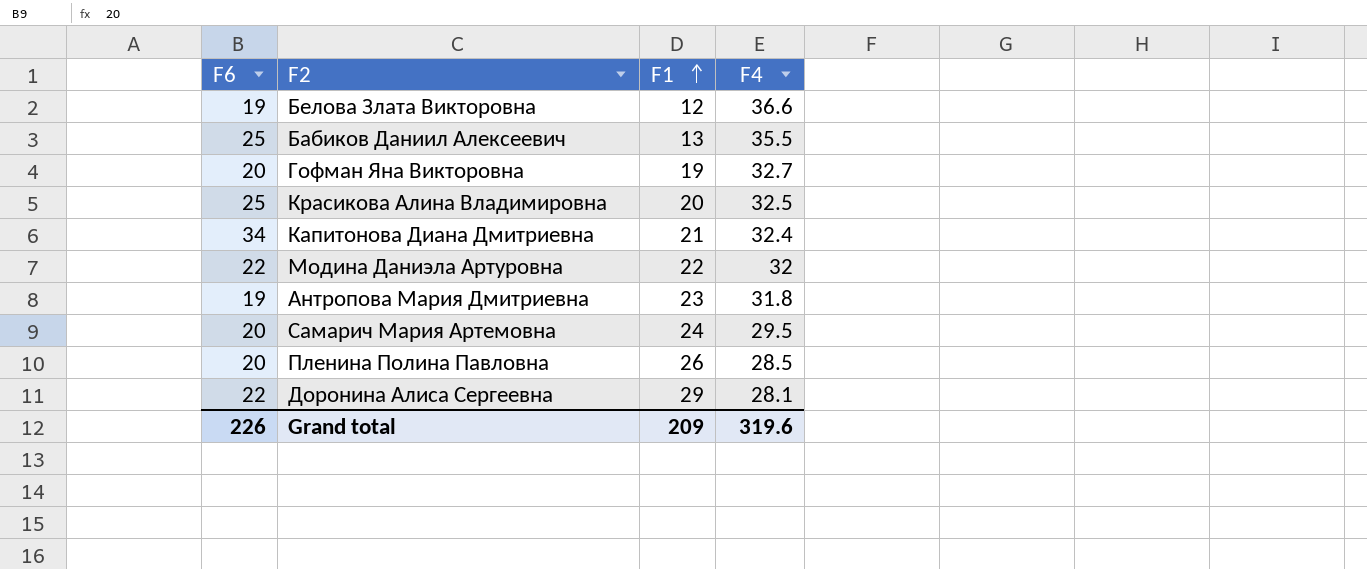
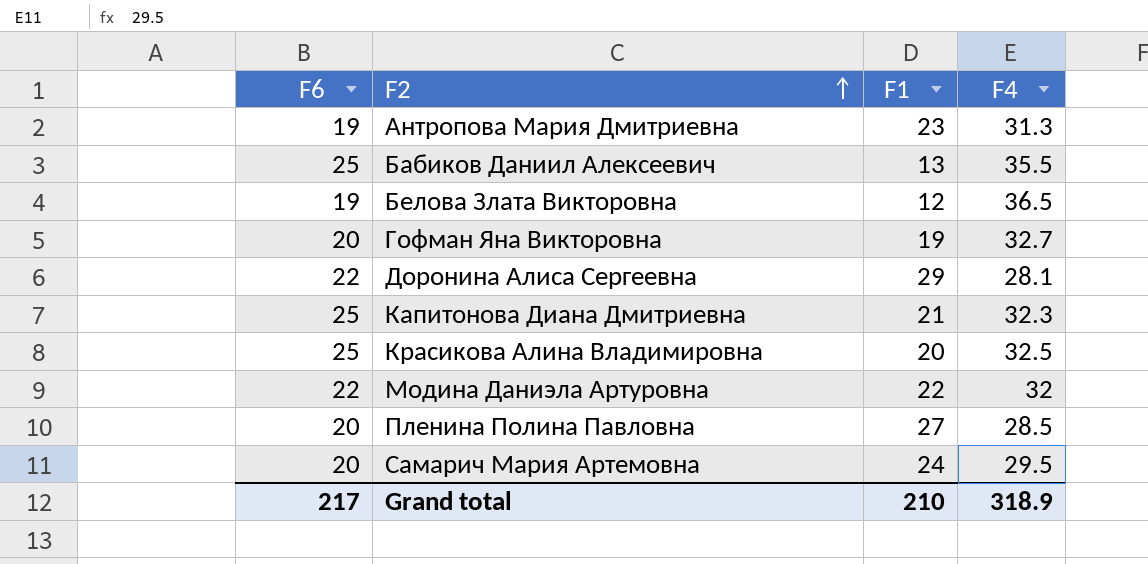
row order: F1 ascending -> F2 ascending
Антропова Мария Дмитриевна | F4: 31.8 -> 31.3
Белова Злата Викторовна | F4: 36.6 -> 36.5
Капитонова Диана Дмитриевна | F6: 34 -> 25
Капитонова Диана Дмитриевна | F4: 32.4 -> 32.3
Пленина Полина Павловна | F1: 26 -> 27
Grand total | F6: 226 -> 217
Grand total | F1: 209 -> 210
Grand total | F4: 319.6 -> 318.9

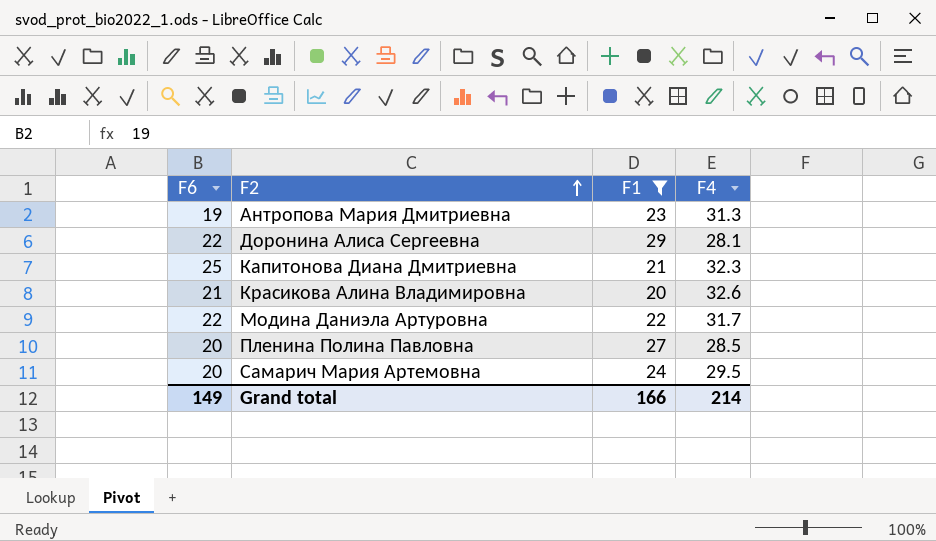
filter: none -> F1 >= 20
Красикова Алина Владимировна | F6: 25 -> 21
Красикова Алина Владимировна | F4: 32.5 -> 32.6
Модина Даниэла Артуровна | F4: 32 -> 31.7
Grand total | F6: 217 -> 149
Grand total | F1: 210 -> 166
Grand total | F4: 318.9 -> 214

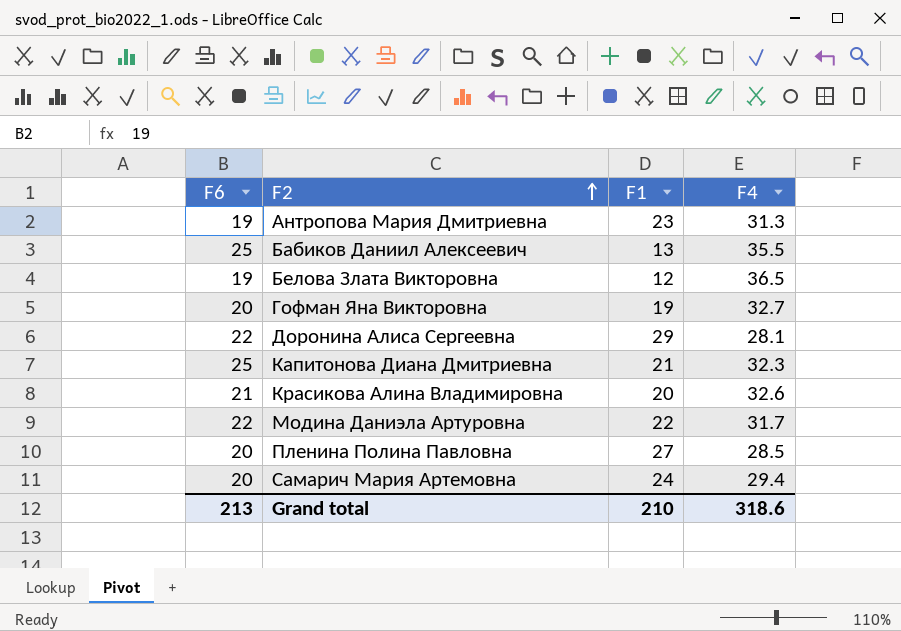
filter: F1 >= 20 -> none
Самарич Мария Артемовна | F4: 29.5 -> 29.4
Grand total | F6: 149 -> 213
Grand total | F1: 166 -> 210
Grand total | F4: 214 -> 318.6

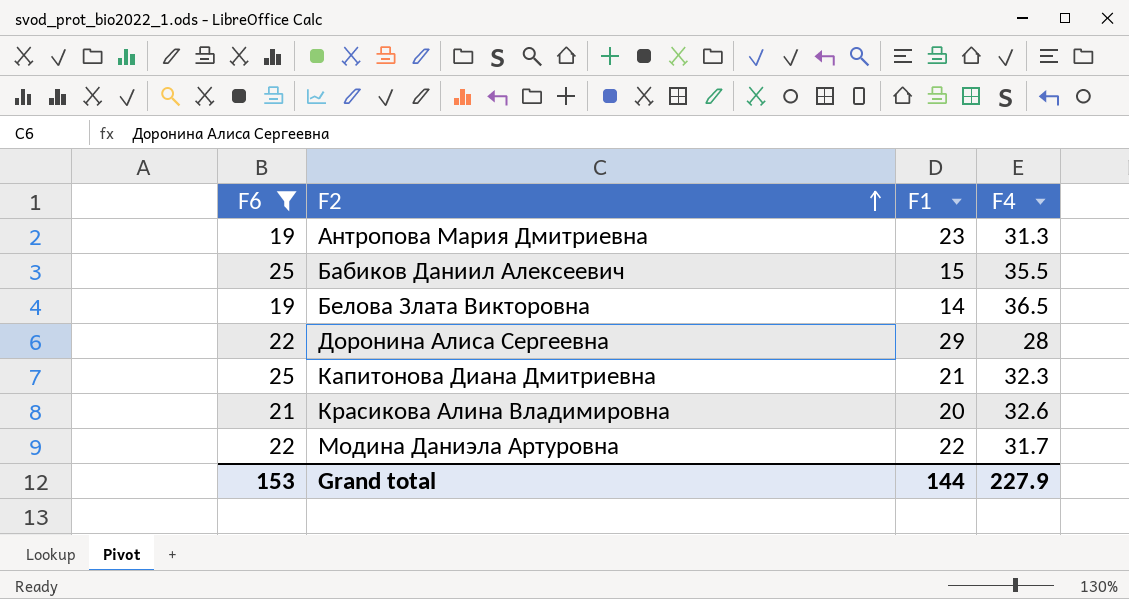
filter: none -> F6 != 20
Бабиков Даниил Алексеевич | F1: 13 -> 15
Белова Злата Викторовна | F1: 12 -> 14
Доронина Алиса Сергеевна | F4: 28.1 -> 28
Grand total | F6: 213 -> 153
Grand total | F1: 210 -> 144
Grand total | F4: 318.6 -> 227.9

